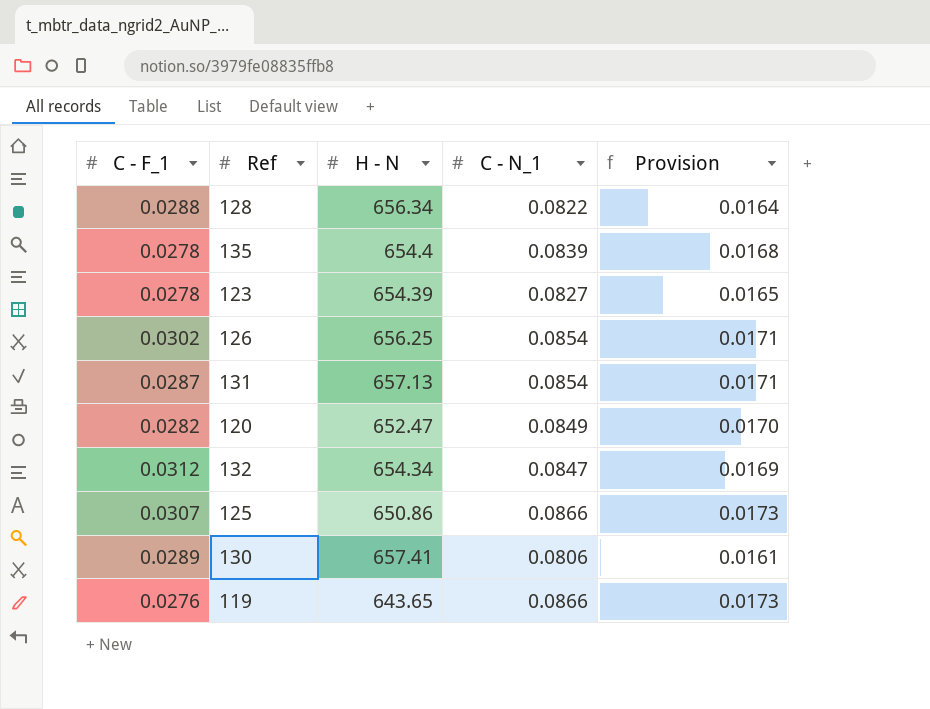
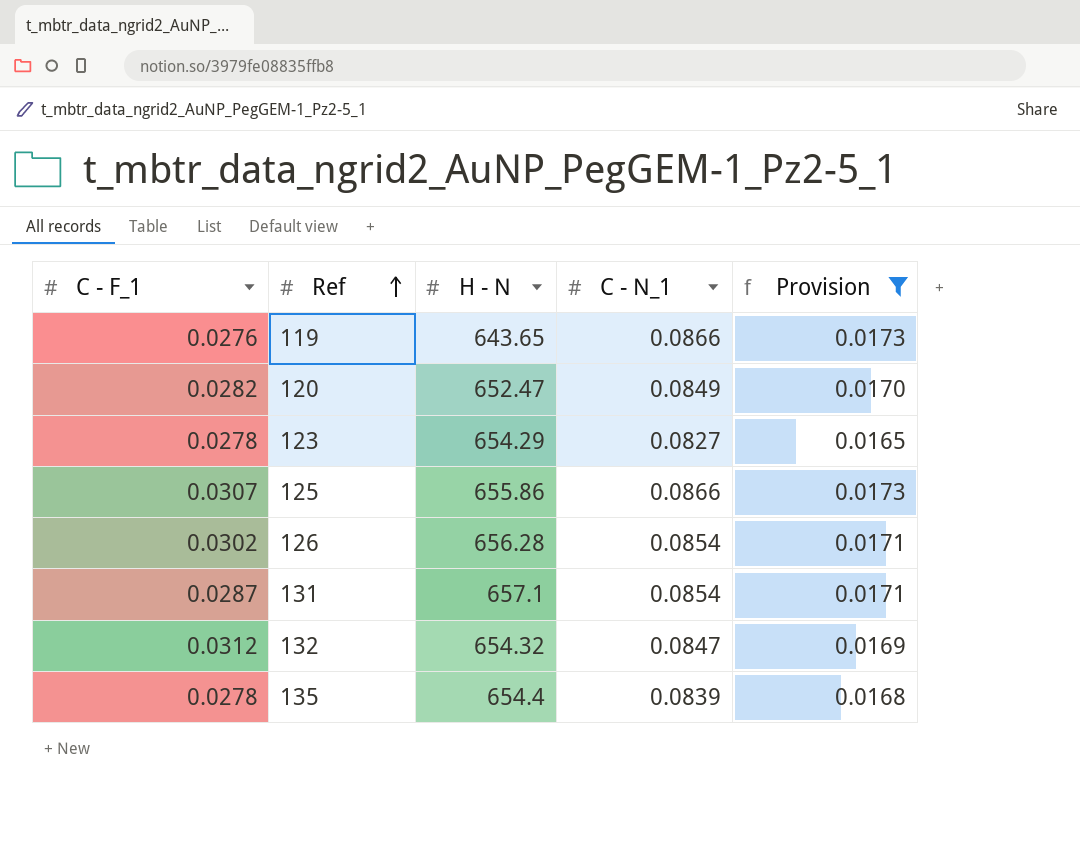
filter: none -> Provision >= 0.0165
row order: none -> Ref ascending
123 | H - N: 654.39 -> 654.29
125 | H - N: 650.86 -> 655.86
126 | H - N: 656.25 -> 656.28
131 | H - N: 657.13 -> 657.1
132 | H - N: 654.34 -> 654.32

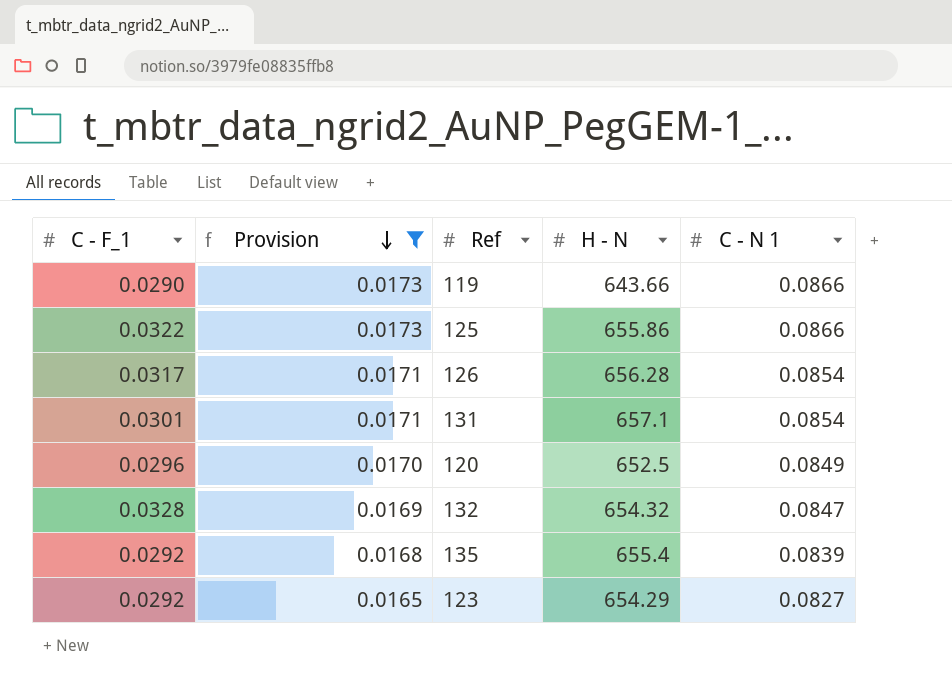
row order: Ref ascending -> Provision descending
column Provision | position: 5 -> 2
column name: C - N_1 -> C - N 1
119 | C - F_1: 0.0276 -> 0.0290
119 | H - N: 643.65 -> 643.66
125 | C - F_1: 0.0307 -> 0.0322
126 | C - F_1: 0.0302 -> 0.0317
131 | C - F_1: 0.0287 -> 0.0301
120 | C - F_1: 0.0282 -> 0.0296
120 | H - N: 652.47 -> 652.5
132 | C - F_1: 0.0312 -> 0.0328
135 | C - F_1: 0.0278 -> 0.0292
135 | H - N: 654.4 -> 655.4
123 | C - F_1: 0.0278 -> 0.0292

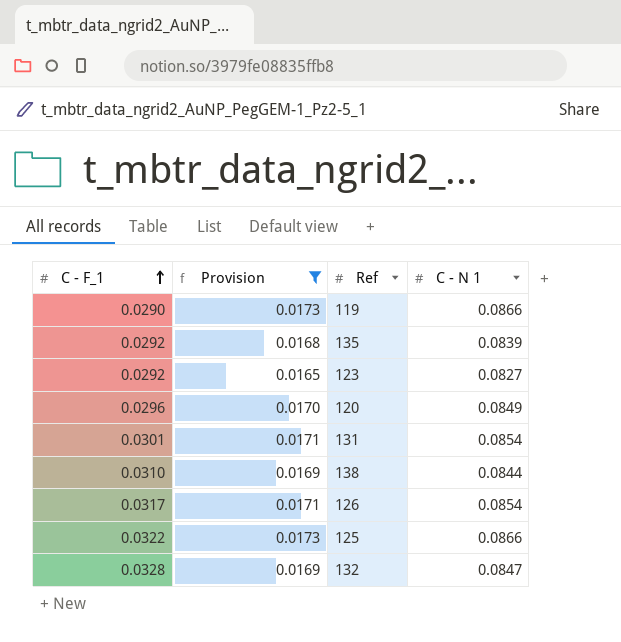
row order: Provision descending -> C - F_1 ascending
column H - N | position: 4 -> none
row 138: none -> 0.0310 | 0.0169 | 0.0844

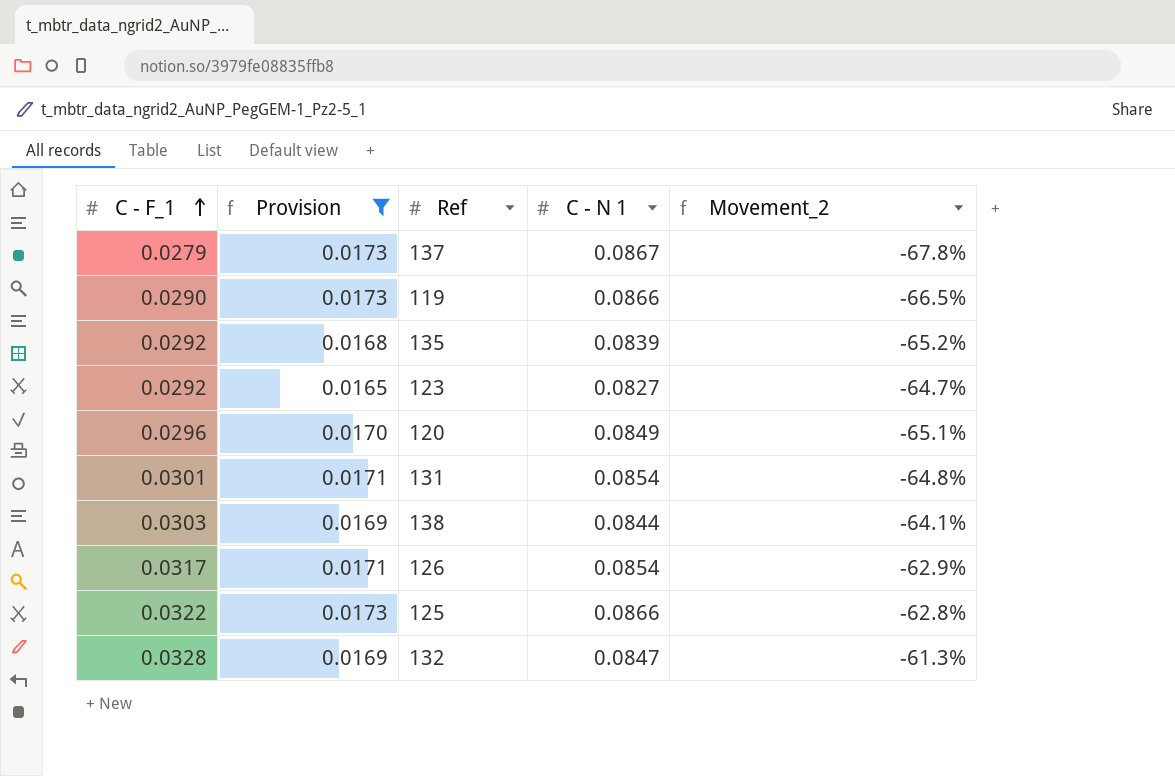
column Movement_2 | formula: none -> ([C - F_1] - [C - N 1]) / [C - N 1]
row 137: none -> 0.0279 | 0.0173 | 0.0867 | -67.8%
138 | C - F_1: 0.0310 -> 0.0303

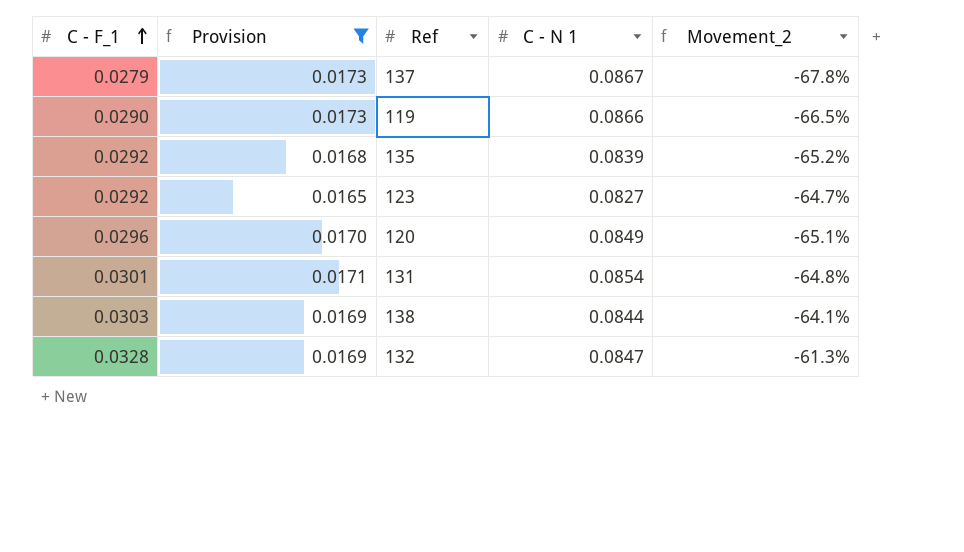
row 126: 0.0317 | 0.0171 | 0.0854 | -62.9% -> none
row 125: 0.0322 | 0.0173 | 0.0866 | -62.8% -> none

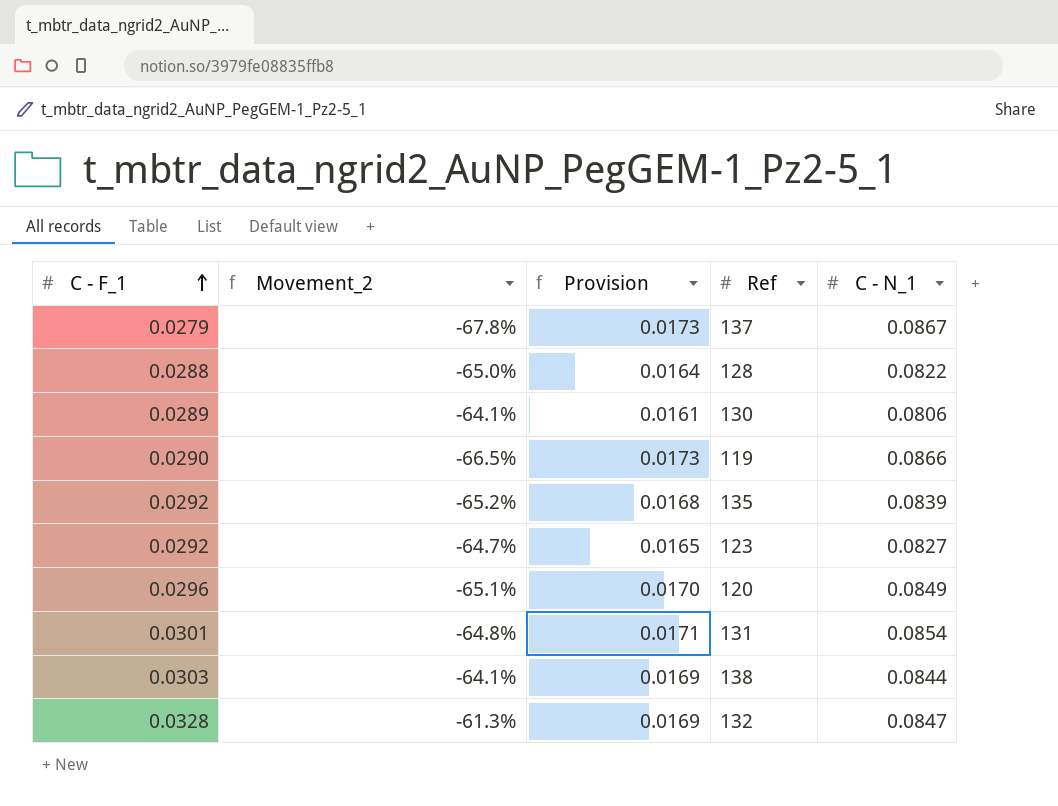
filter: Provision >= 0.0165 -> none
column Movement_2 | position: 5 -> 2
column name: C - N 1 -> C - N_1

